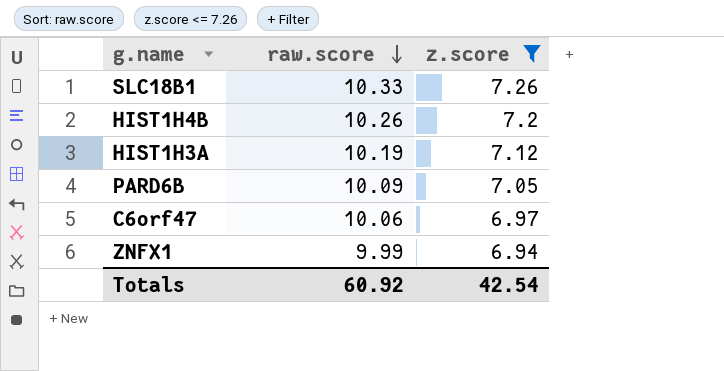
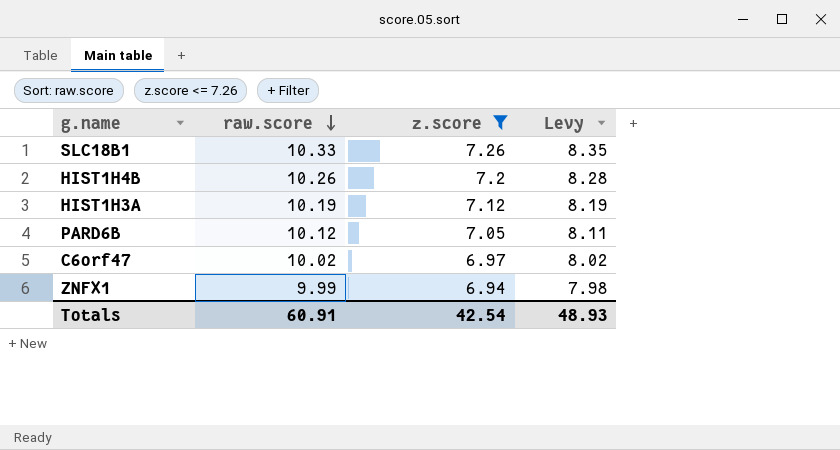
column Levy | formula: none -> [z.score] * 1.15
PARD6B | raw.score: 10.09 -> 10.12
C6orf47 | raw.score: 10.06 -> 10.02
Totals | raw.score: 60.92 -> 60.91

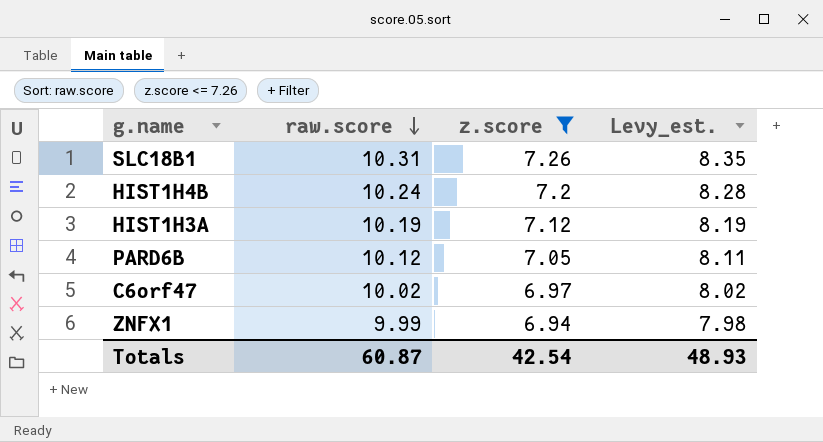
column name: Levy -> Levy_est.
SLC18B1 | raw.score: 10.33 -> 10.31
HIST1H4B | raw.score: 10.26 -> 10.24
Totals | raw.score: 60.91 -> 60.87

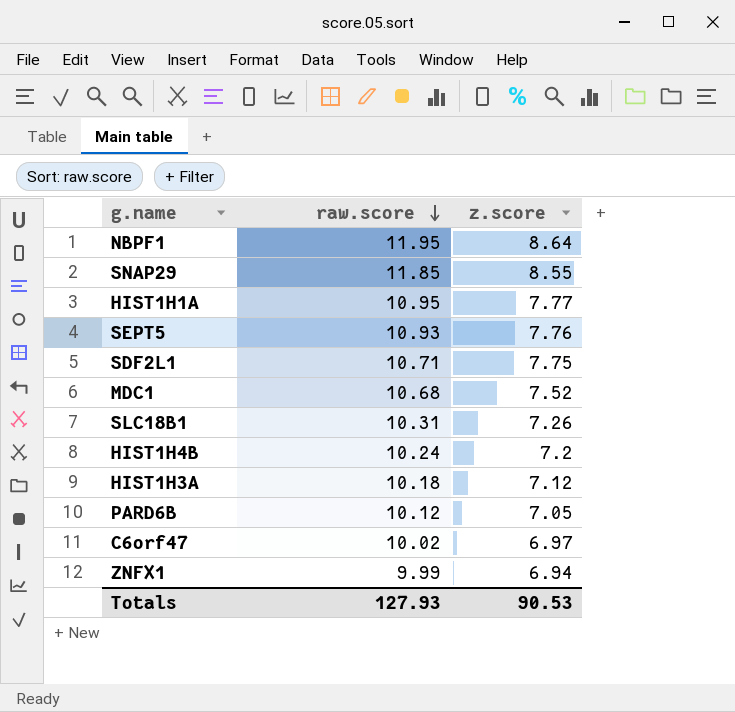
filter: z.score <= 7.26 -> none
column Levy_est. | formula: [z.score] * 1.15 -> none
HIST1H3A | raw.score: 10.19 -> 10.18
Totals | raw.score: 60.87 -> 127.93
Totals | z.score: 42.54 -> 90.53

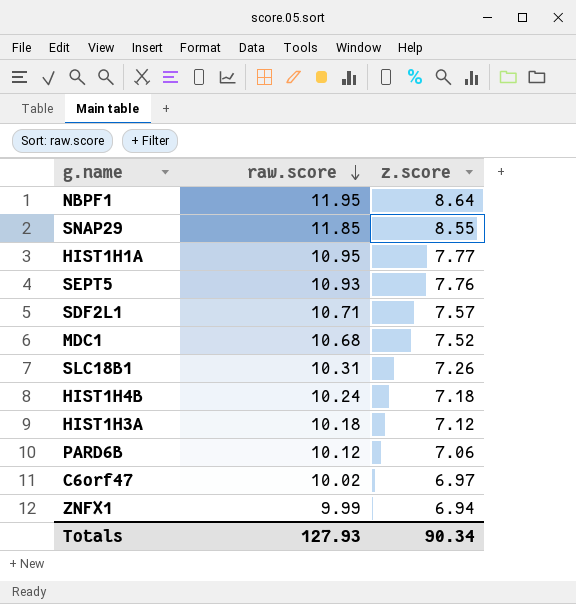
SDF2L1 | z.score: 7.75 -> 7.57
HIST1H4B | z.score: 7.2 -> 7.18
PARD6B | z.score: 7.05 -> 7.06
Totals | z.score: 90.53 -> 90.34

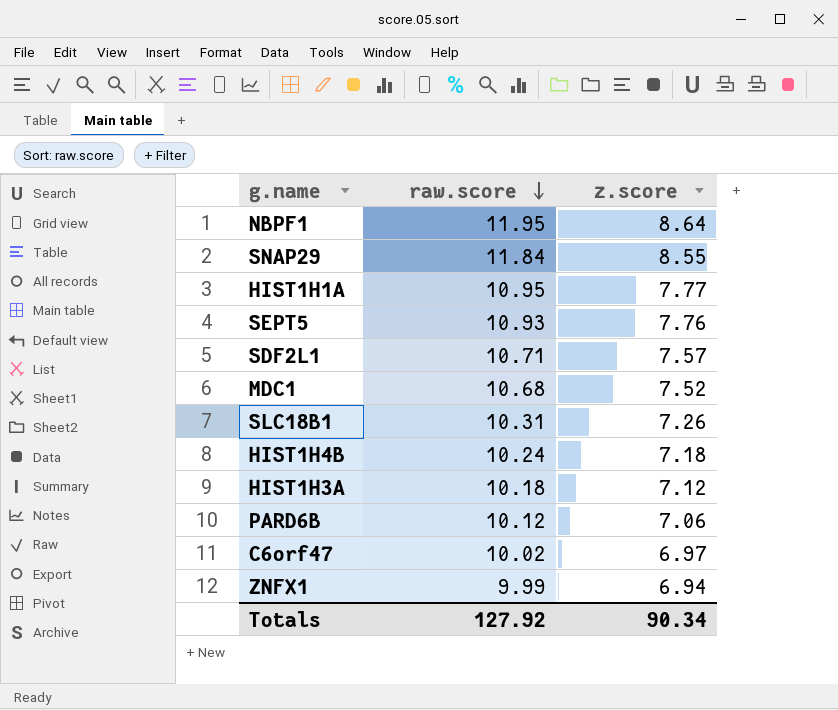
SNAP29 | raw.score: 11.85 -> 11.84
Totals | raw.score: 127.93 -> 127.92

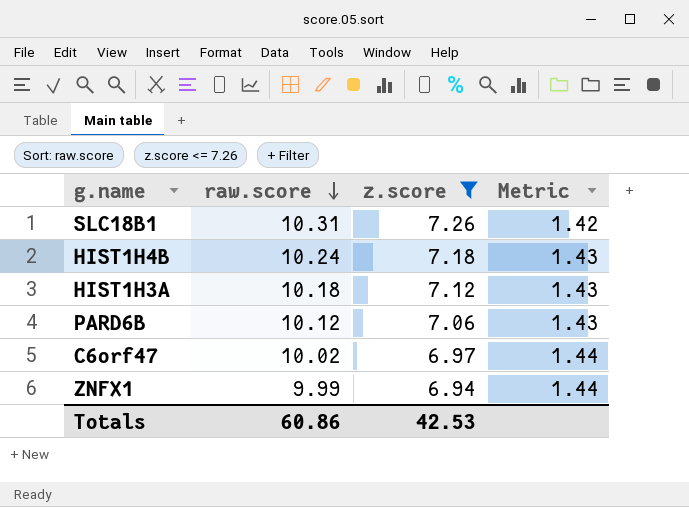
filter: none -> z.score <= 7.26
column Metric | formula: none -> [raw.score] / [z.score]
Totals | raw.score: 127.92 -> 60.86
Totals | z.score: 90.34 -> 42.53

